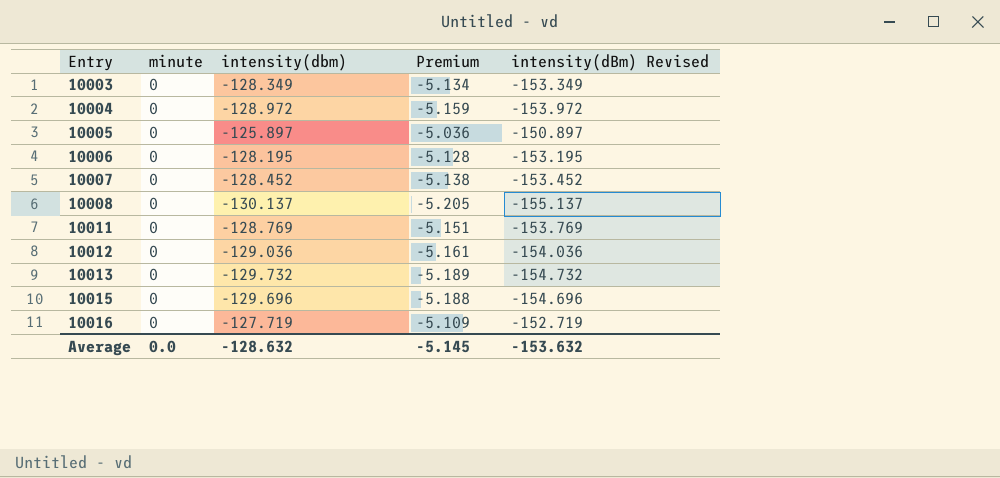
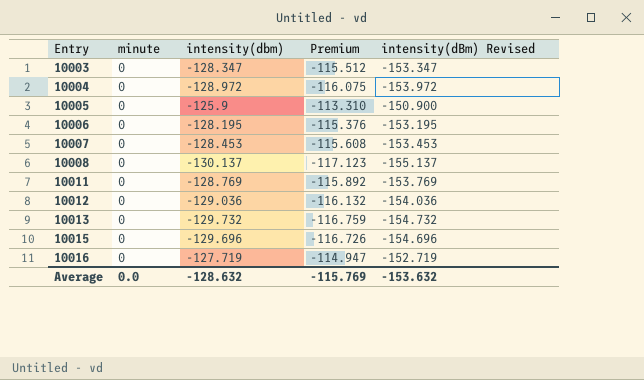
column Premium | formula: [intensity(dbm)] * 0.04 -> [intensity(dbm)] * 0.9
10003 | intensity(dbm): -128.349 -> -128.347
10003 | intensity(dBm) Revised: -153.349 -> -153.347
10005 | intensity(dbm): -125.897 -> -125.9
10005 | intensity(dBm) Revised: -150.897 -> -150.900
10007 | intensity(dbm): -128.452 -> -128.453
10007 | intensity(dBm) Revised: -153.452 -> -153.453
Average | Premium: -5.145 -> -115.769

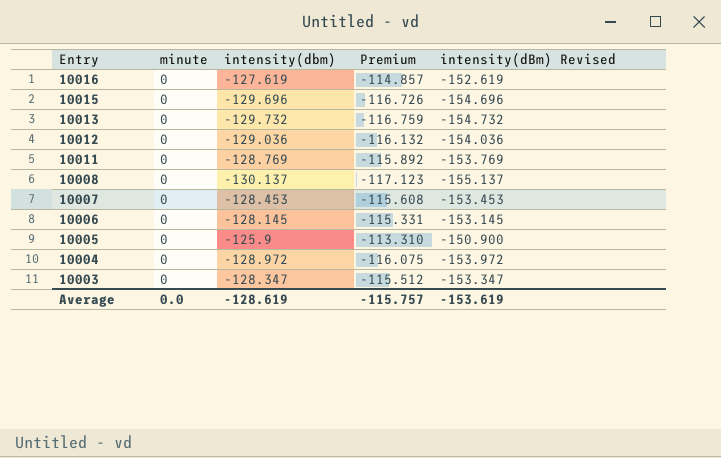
row order: Entry ascending -> Entry descending
10016 | intensity(dbm): -127.719 -> -127.619
10016 | Premium: -114.947 -> -114.857
10016 | intensity(dBm) Revised: -152.719 -> -152.619
10006 | intensity(dbm): -128.195 -> -128.145
10006 | Premium: -115.376 -> -115.331
10006 | intensity(dBm) Revised: -153.195 -> -153.145
Average | intensity(dbm): -128.632 -> -128.619
Average | Premium: -115.769 -> -115.757
Average | intensity(dBm) Revised: -153.632 -> -153.619

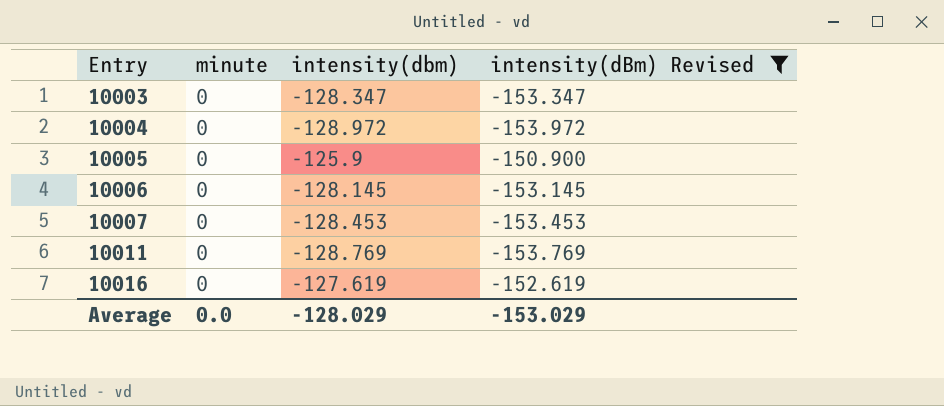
filter: none -> intensity(dBm) Revised >= -153.972
row order: Entry descending -> Entry ascending
column Premium | formula: [intensity(dbm)] * 0.9 -> none
Average | intensity(dbm): -128.619 -> -128.029
Average | intensity(dBm) Revised: -153.619 -> -153.029

